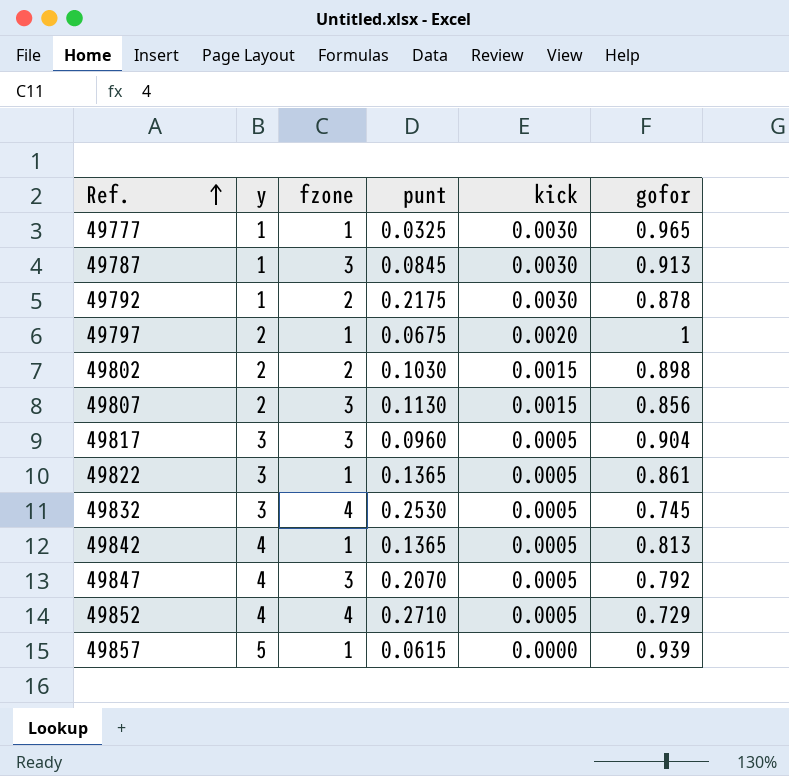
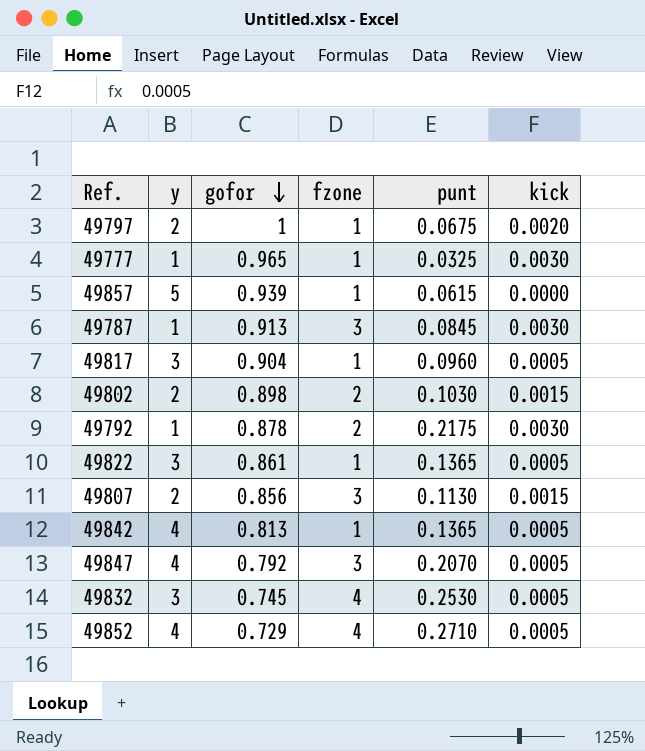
row order: Ref. ascending -> gofor descending
column gofor | position: 6 -> 3
49817 | fzone: 3 -> 1

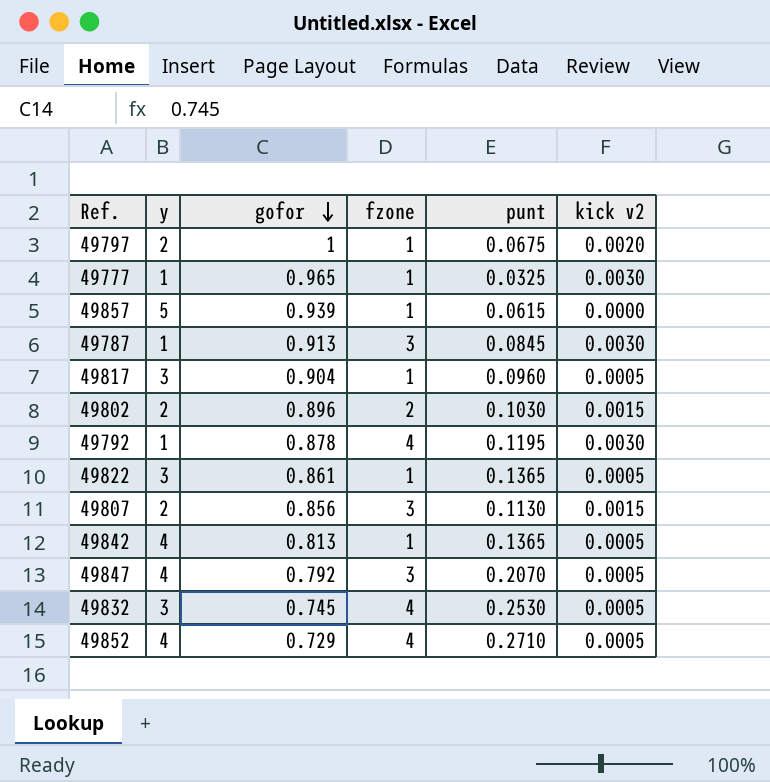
column name: kick -> kick v2
49802 | gofor: 0.898 -> 0.896
49792 | fzone: 2 -> 4
49792 | punt: 0.2175 -> 0.1195

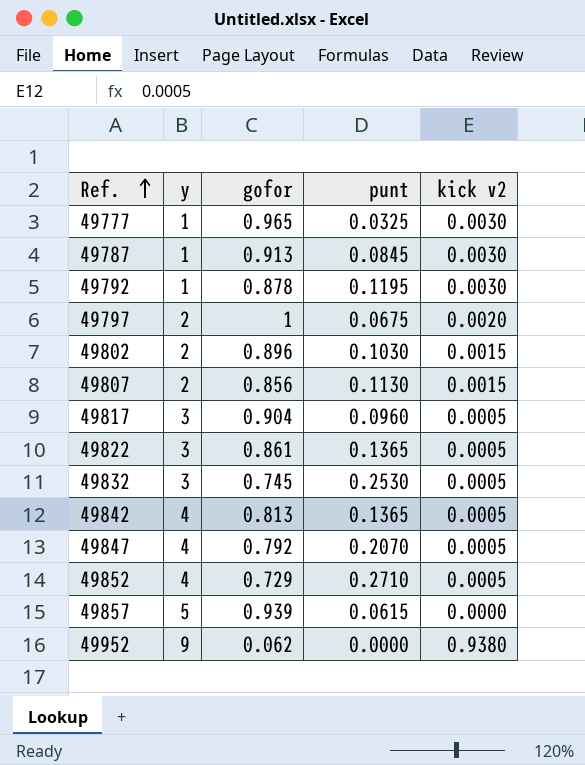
row order: gofor descending -> Ref. ascending
column fzone | position: 4 -> none
row 49952: none -> 9 | 0.062 | 0.0000 | 0.9380

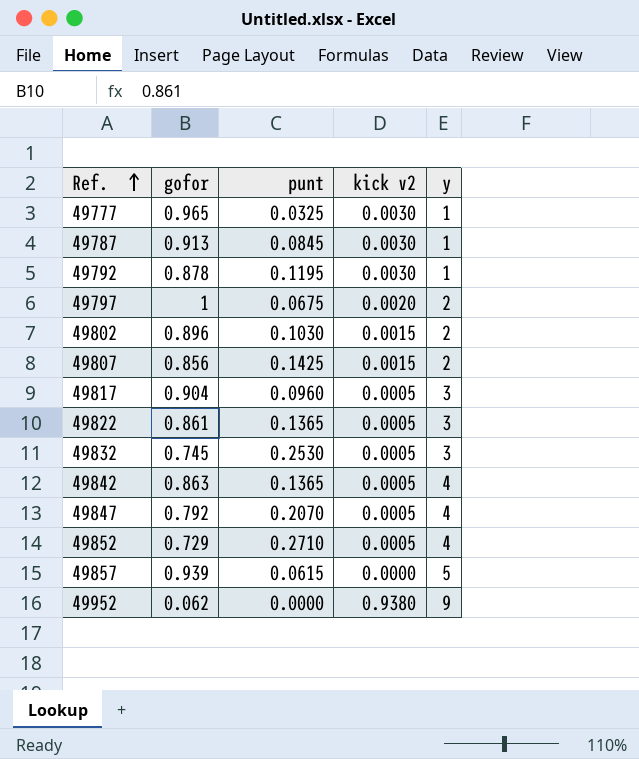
column y | position: 2 -> 5
49807 | punt: 0.1130 -> 0.1425
49842 | gofor: 0.813 -> 0.863

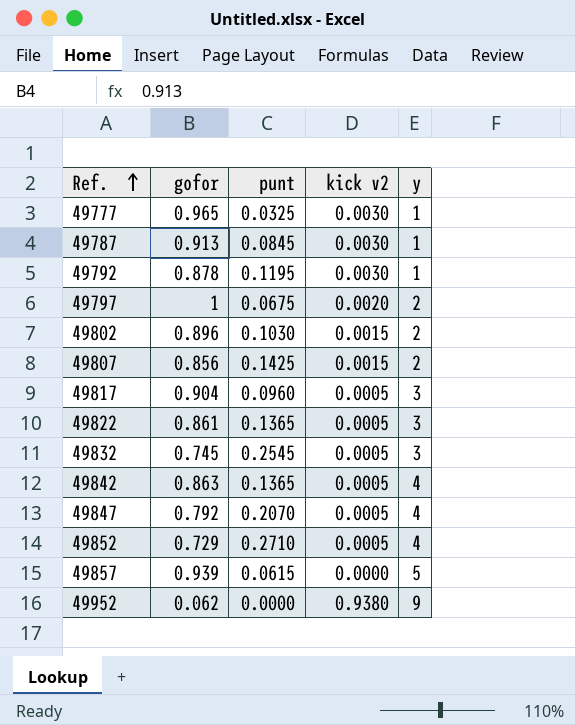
49832 | punt: 0.2530 -> 0.2545

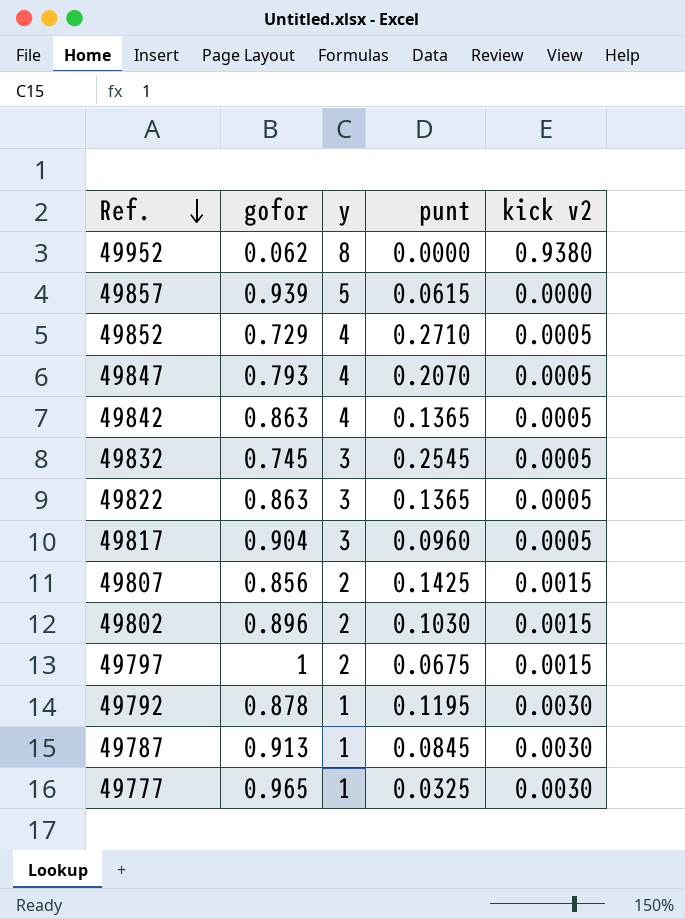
row order: Ref. ascending -> Ref. descending
column y | position: 5 -> 3
49952 | y: 9 -> 8
49847 | gofor: 0.792 -> 0.793
49822 | gofor: 0.861 -> 0.863
49797 | kick v2: 0.0020 -> 0.0015

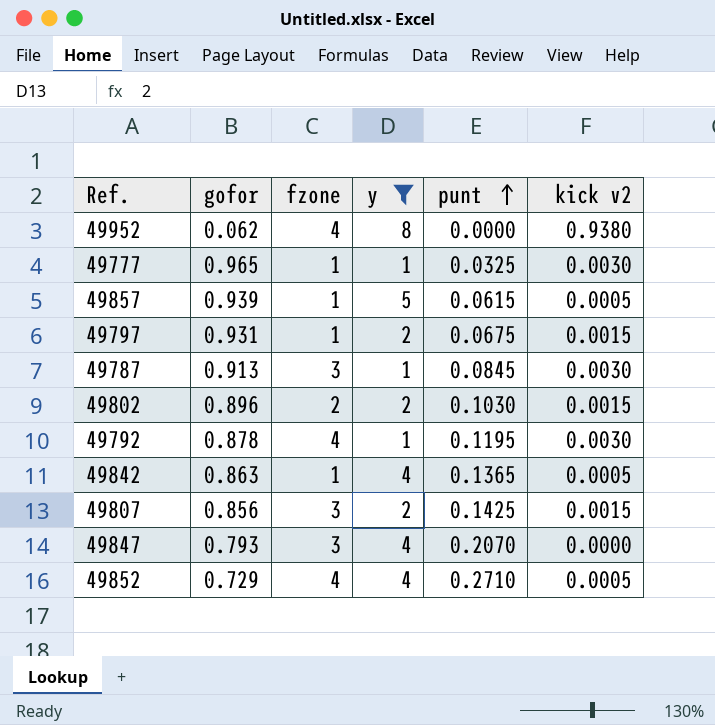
filter: none -> y != 3
row order: Ref. descending -> punt ascending
column fzone | position: none -> 3
49857 | kick v2: 0.0000 -> 0.0005
49797 | gofor: 1 -> 0.931
49847 | kick v2: 0.0005 -> 0.0000

